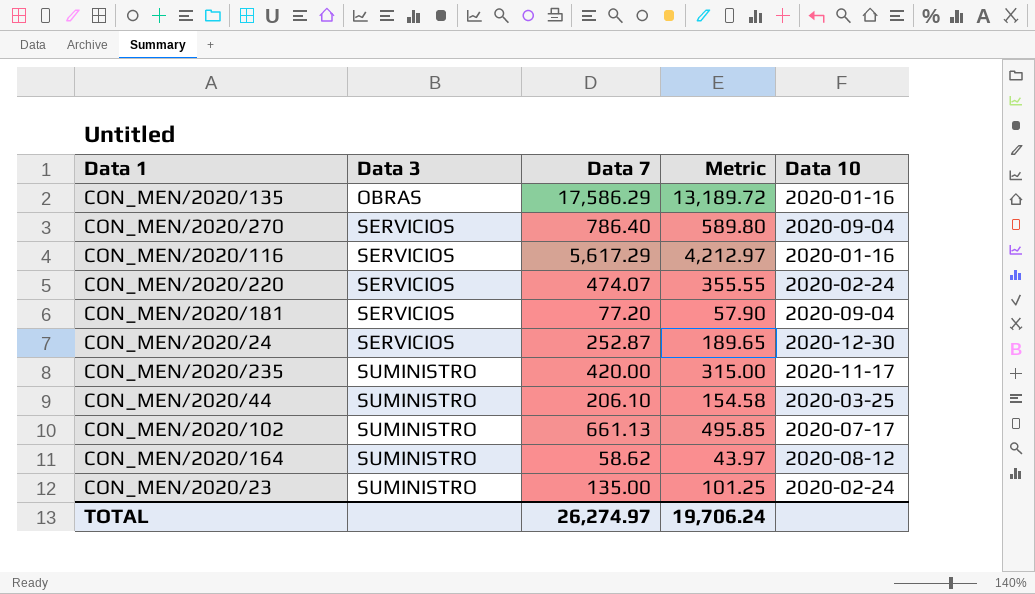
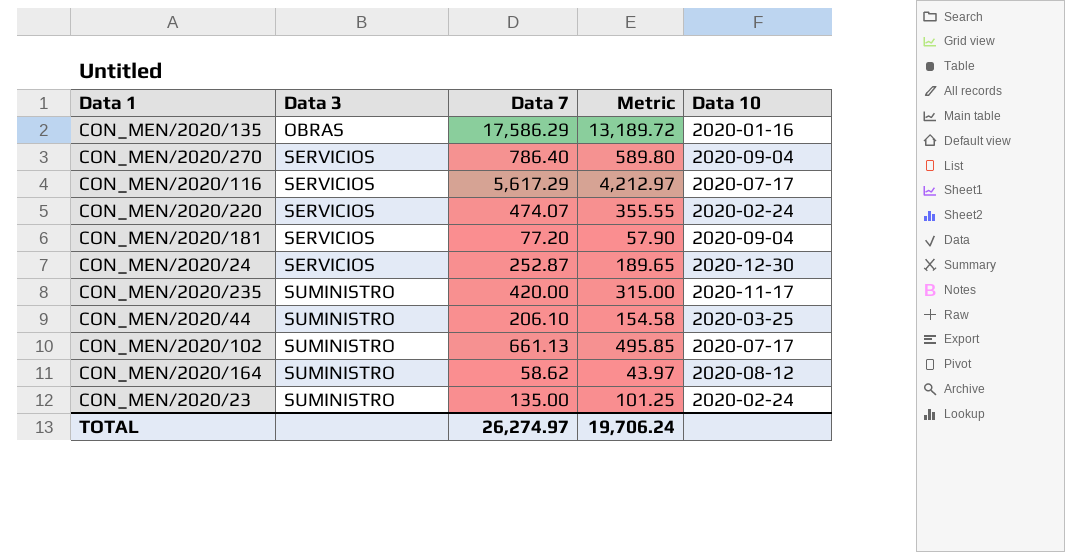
CON_MEN/2020/116 | Data 10: 2020-01-16 -> 2020-07-17

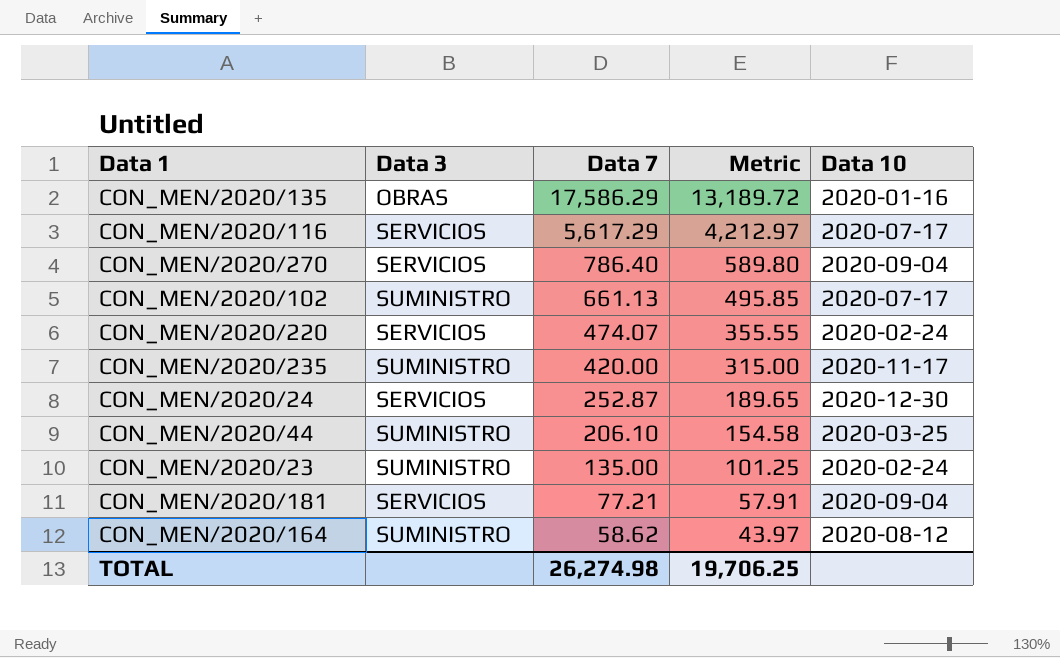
row order: Data 3 ascending -> Data 7 descending
CON_MEN/2020/181 | Data 7: 77.20 -> 77.21
CON_MEN/2020/181 | Metric: 57.90 -> 57.91
TOTAL | Data 7: 26,274.97 -> 26,274.98
TOTAL | Metric: 19,706.24 -> 19,706.25

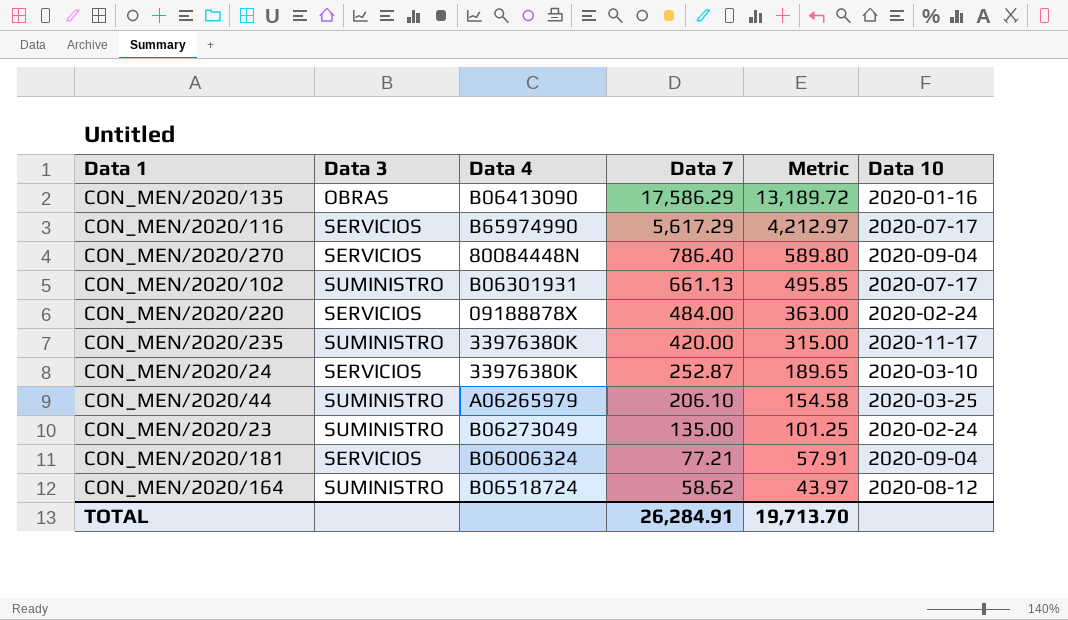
column Data 4 | position: none -> 3
CON_MEN/2020/220 | Data 7: 474.07 -> 484.00
CON_MEN/2020/220 | Metric: 355.55 -> 363.00
CON_MEN/2020/24 | Data 10: 2020-12-30 -> 2020-03-10
TOTAL | Data 7: 26,274.98 -> 26,284.91
TOTAL | Metric: 19,706.25 -> 19,713.70

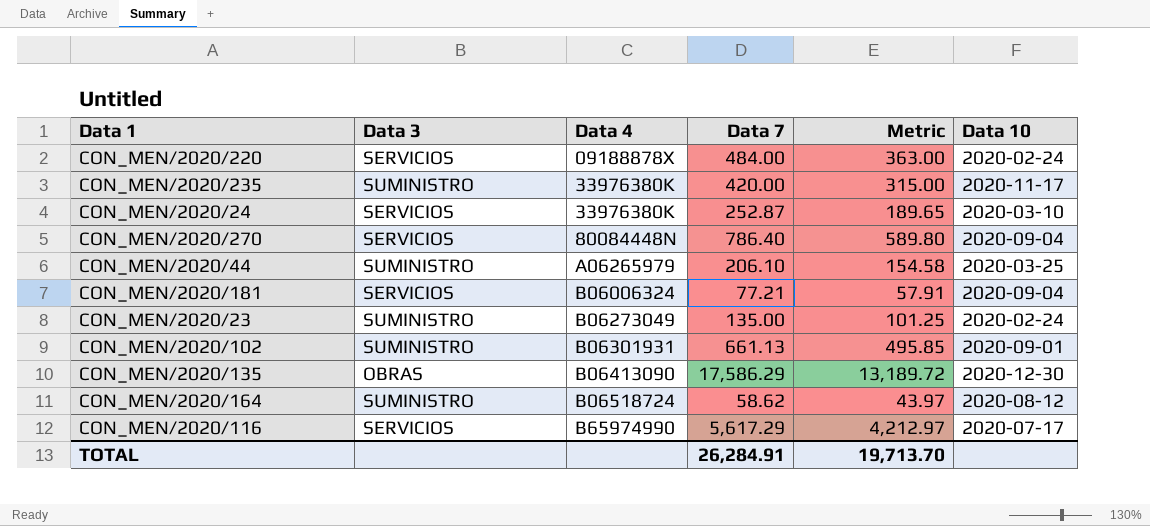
row order: Data 7 descending -> Data 4 ascending
CON_MEN/2020/102 | Data 10: 2020-07-17 -> 2020-09-01
CON_MEN/2020/135 | Data 10: 2020-01-16 -> 2020-12-30

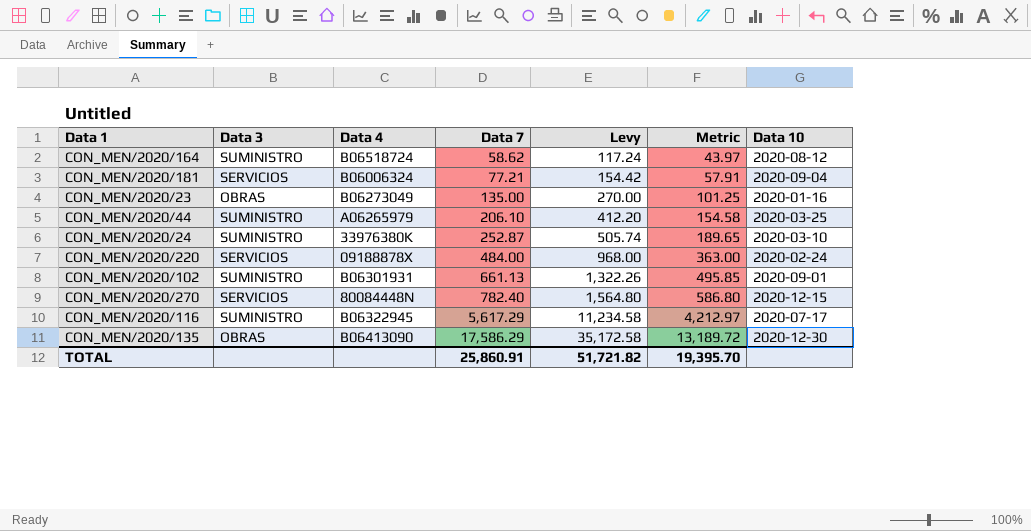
row order: Data 4 ascending -> Data 7 ascending
column Levy | formula: none -> [Data 7] * 2
row CON_MEN/2020/235: SUMINISTRO | 33976380K | 420.00 | 315.00 | 2020-11-17 -> none
CON_MEN/2020/23 | Data 3: SUMINISTRO -> OBRAS
CON_MEN/2020/23 | Data 10: 2020-02-24 -> 2020-01-16
CON_MEN/2020/24 | Data 3: SERVICIOS -> SUMINISTRO
CON_MEN/2020/270 | Data 7: 786.40 -> 782.40
CON_MEN/2020/270 | Metric: 589.80 -> 586.80
CON_MEN/2020/270 | Data 10: 2020-09-04 -> 2020-12-15
CON_MEN/2020/116 | Data 3: SERVICIOS -> SUMINISTRO
CON_MEN/2020/116 | Data 4: B65974990 -> B06322945
TOTAL | Data 7: 26,284.91 -> 25,860.91
TOTAL | Metric: 19,713.70 -> 19,395.70

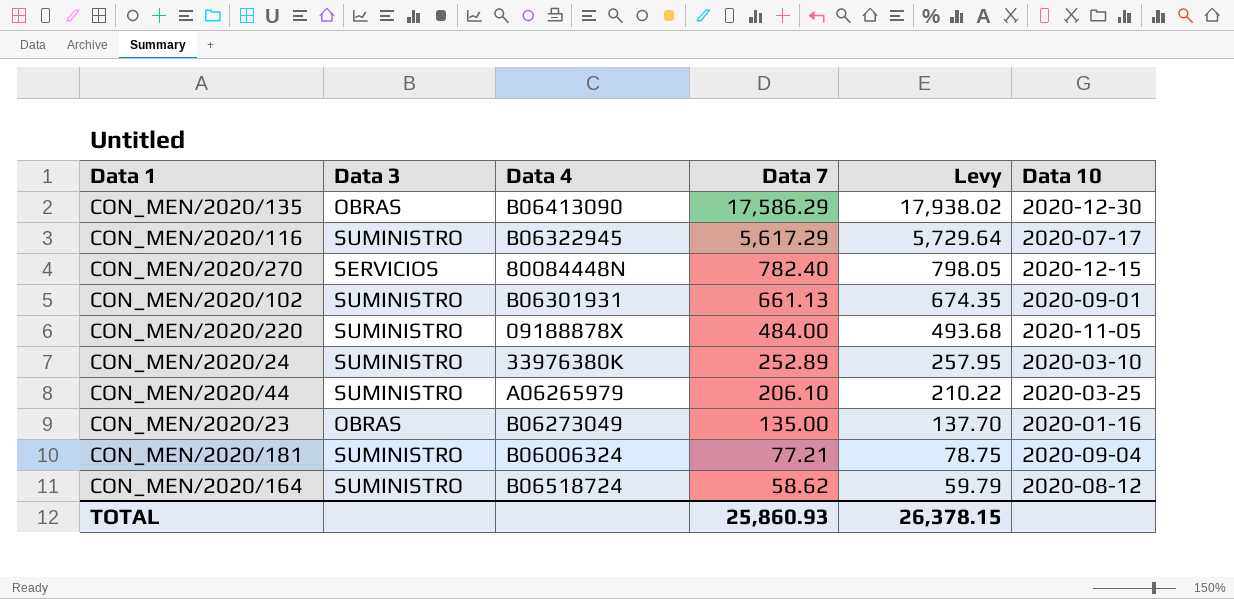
row order: Data 7 ascending -> Data 7 descending
column Metric | formula: [Data 7] * 0.75 -> none
column Levy | formula: [Data 7] * 2 -> [Data 7] * 1.02
CON_MEN/2020/220 | Data 3: SERVICIOS -> SUMINISTRO
CON_MEN/2020/220 | Data 10: 2020-02-24 -> 2020-11-05
CON_MEN/2020/24 | Data 7: 252.87 -> 252.89
CON_MEN/2020/181 | Data 3: SERVICIOS -> SUMINISTRO
TOTAL | Data 7: 25,860.91 -> 25,860.93
TOTAL | Levy: 51,721.82 -> 26,378.15

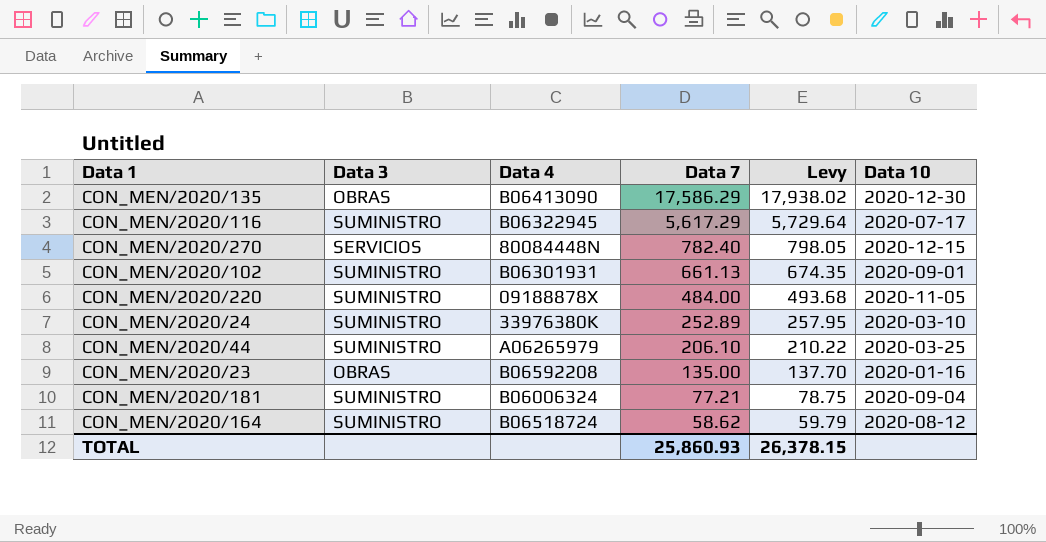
CON_MEN/2020/23 | Data 4: B06273049 -> B06592208

